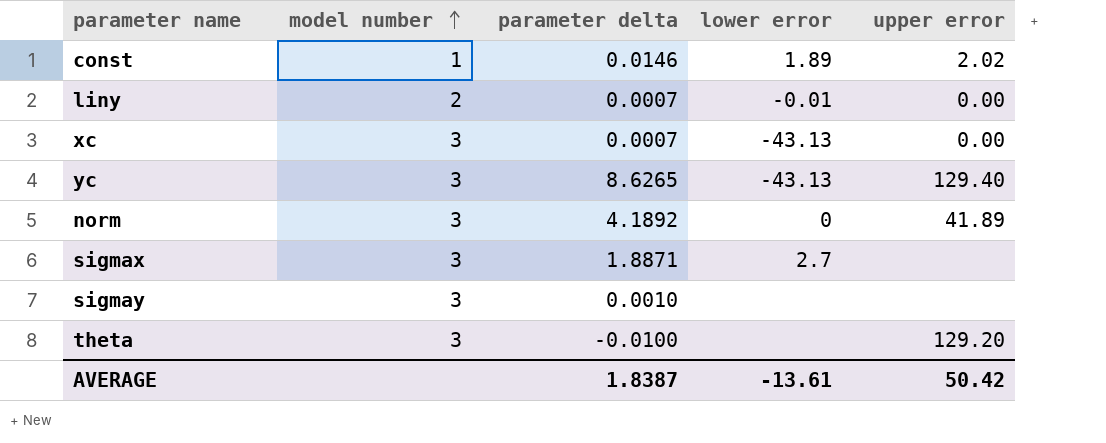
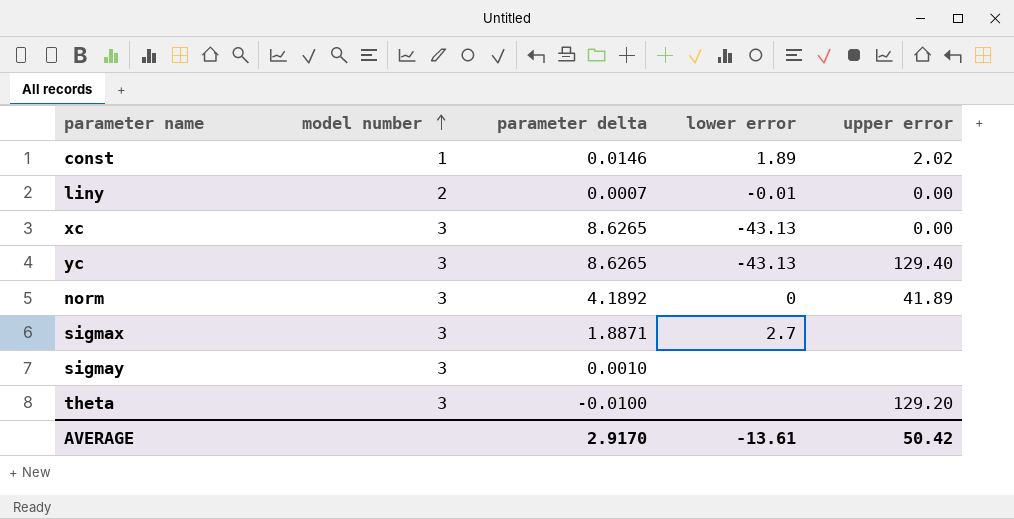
xc | parameter delta: 0.0007 -> 8.6265
AVERAGE | parameter delta: 1.8387 -> 2.9170

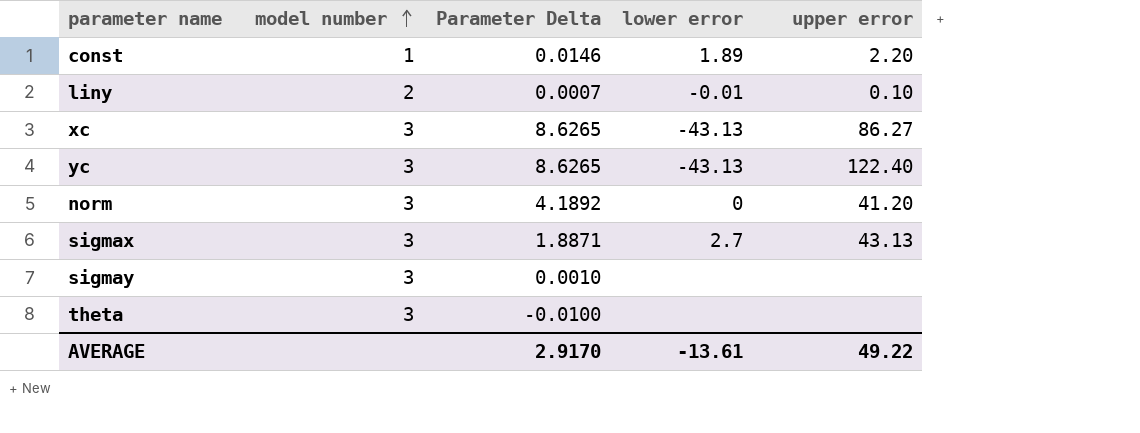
column name: parameter delta -> Parameter Delta
const | upper error: 2.02 -> 2.20
liny | upper error: 0.00 -> 0.10
xc | upper error: 0.00 -> 86.27
yc | upper error: 129.40 -> 122.40
norm | upper error: 41.89 -> 41.20
sigmax | upper error: none -> 43.13
theta | upper error: 129.20 -> none
AVERAGE | upper error: 50.42 -> 49.22

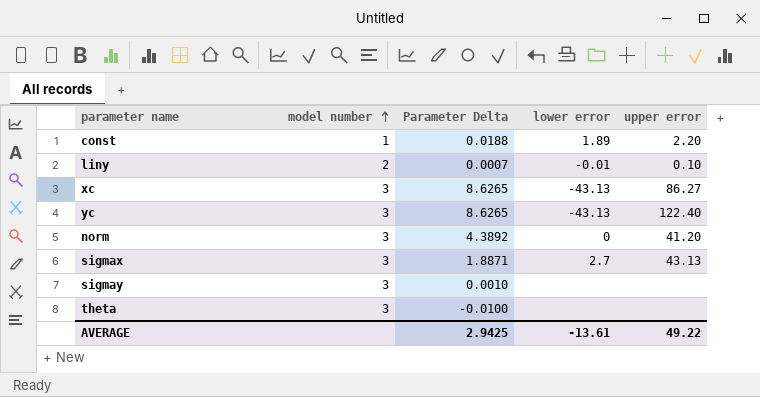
const | Parameter Delta: 0.0146 -> 0.0188
norm | Parameter Delta: 4.1892 -> 4.3892
AVERAGE | Parameter Delta: 2.9170 -> 2.9425

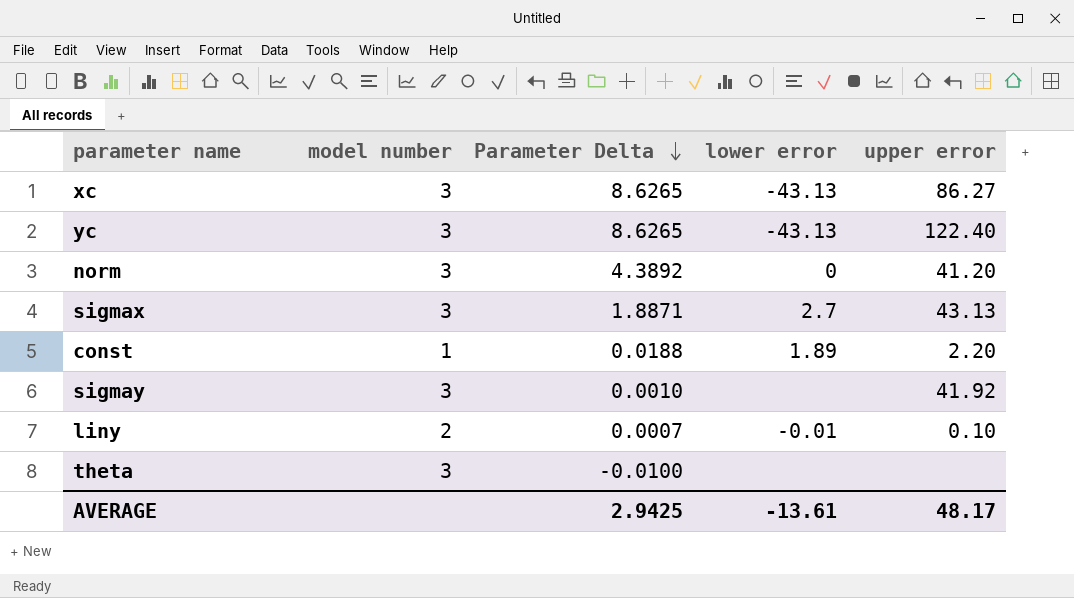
row order: model number ascending -> Parameter Delta descending
sigmay | upper error: none -> 41.92
AVERAGE | upper error: 49.22 -> 48.17

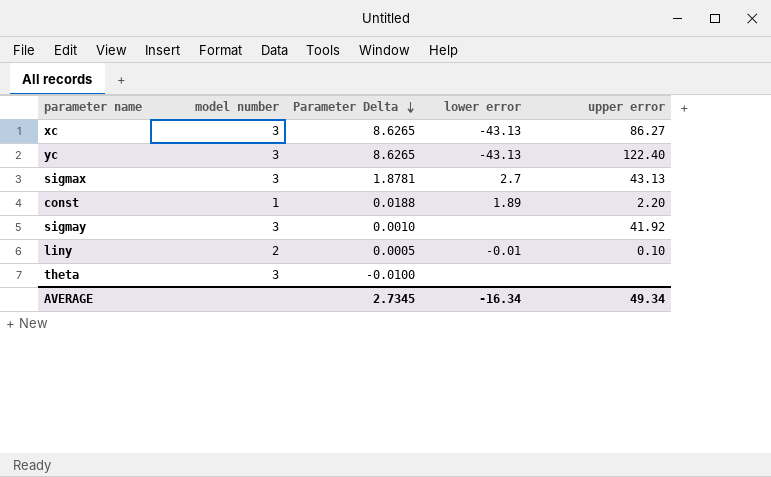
row norm: 3 | 4.3892 | 0 | 41.20 -> none
sigmax | Parameter Delta: 1.8871 -> 1.8781
liny | Parameter Delta: 0.0007 -> 0.0005
AVERAGE | Parameter Delta: 2.9425 -> 2.7345
AVERAGE | lower error: -13.61 -> -16.34
AVERAGE | upper error: 48.17 -> 49.34

